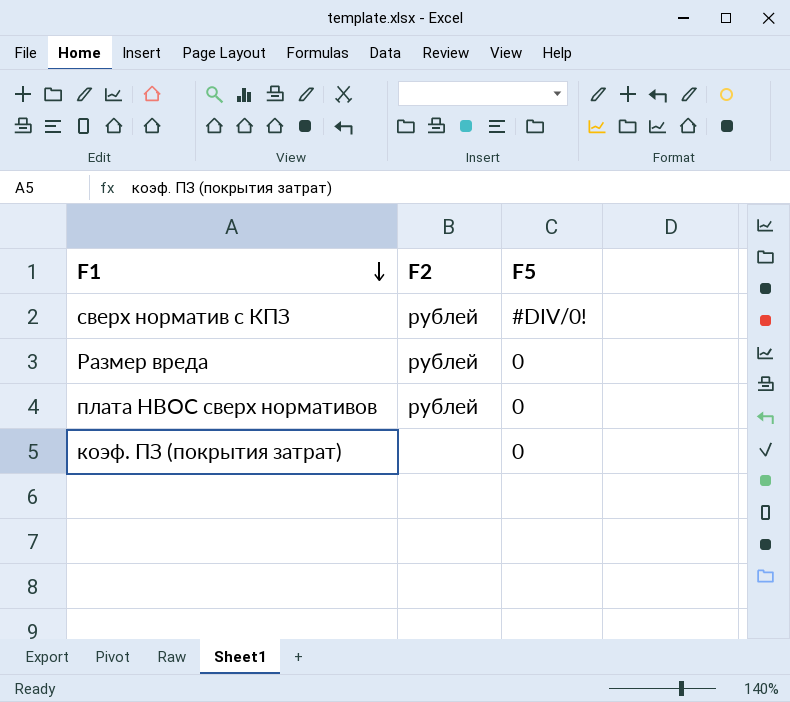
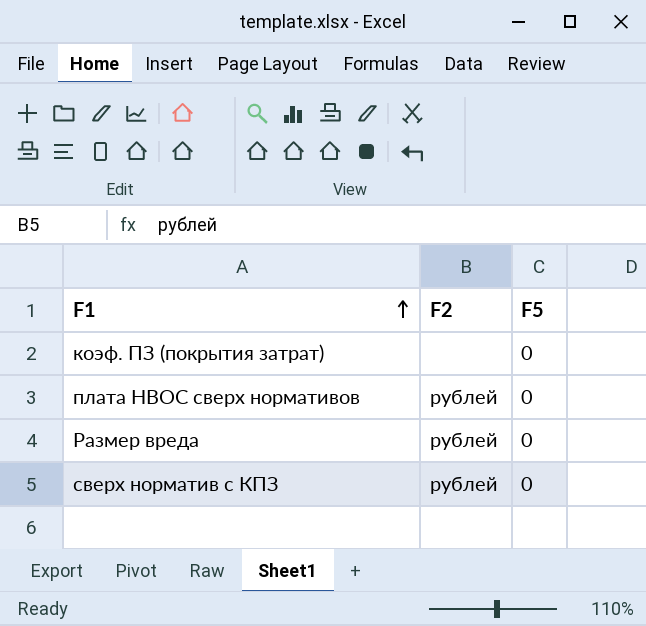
row order: F1 descending -> F1 ascending
сверх норматив с КПЗ | F5: #DIV/0! -> 0

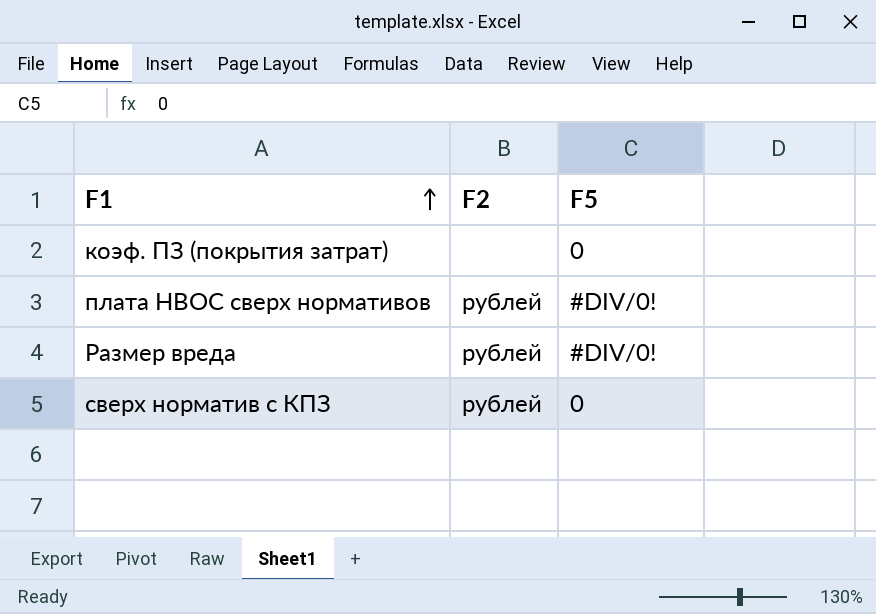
плата НВОС сверх нормативов | F5: 0 -> #DIV/0!
Размер вреда | F5: 0 -> #DIV/0!

